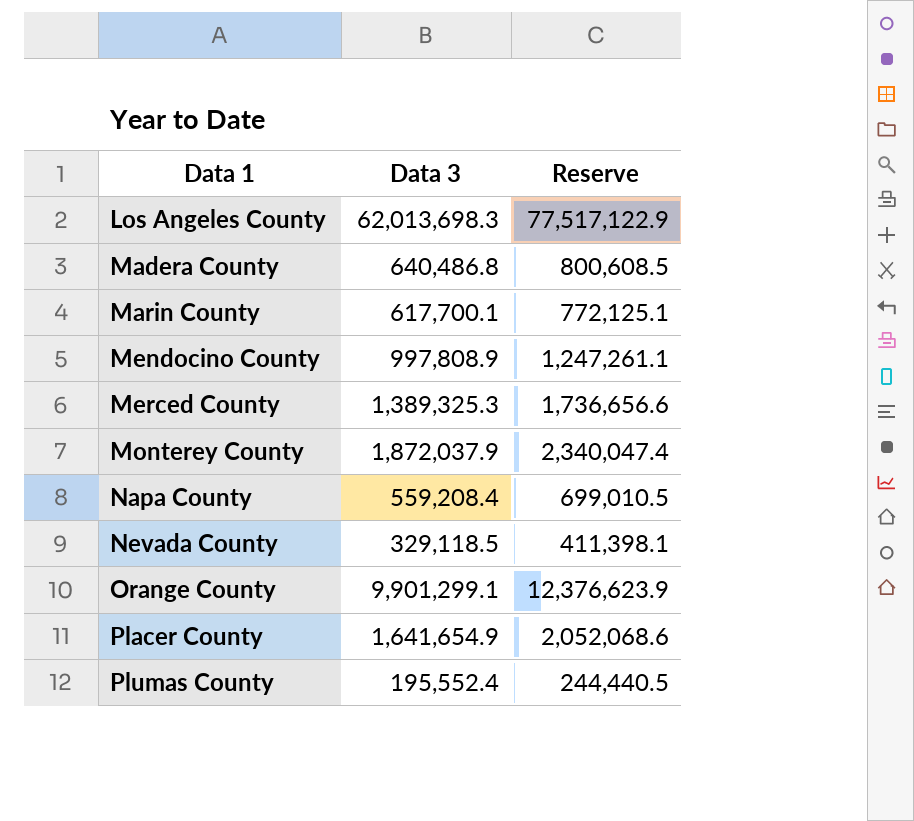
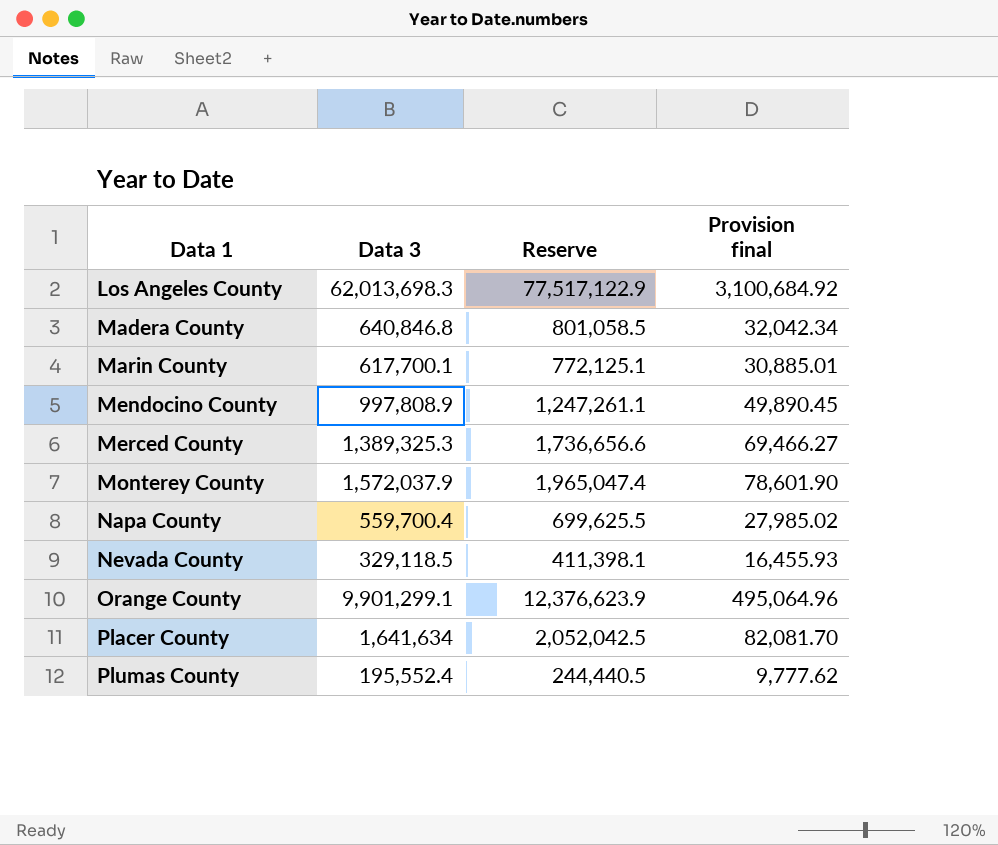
column Provision final | formula: none -> [Data 3] * 0.05
Madera County | Data 3: 640,486.8 -> 640,846.8
Madera County | Reserve: 800,608.5 -> 801,058.5
Monterey County | Data 3: 1,872,037.9 -> 1,572,037.9
Monterey County | Reserve: 2,340,047.4 -> 1,965,047.4
Napa County | Data 3: 559,208.4 -> 559,700.4
Napa County | Reserve: 699,010.5 -> 699,625.5
Placer County | Data 3: 1,641,654.9 -> 1,641,634
Placer County | Reserve: 2,052,068.6 -> 2,052,042.5

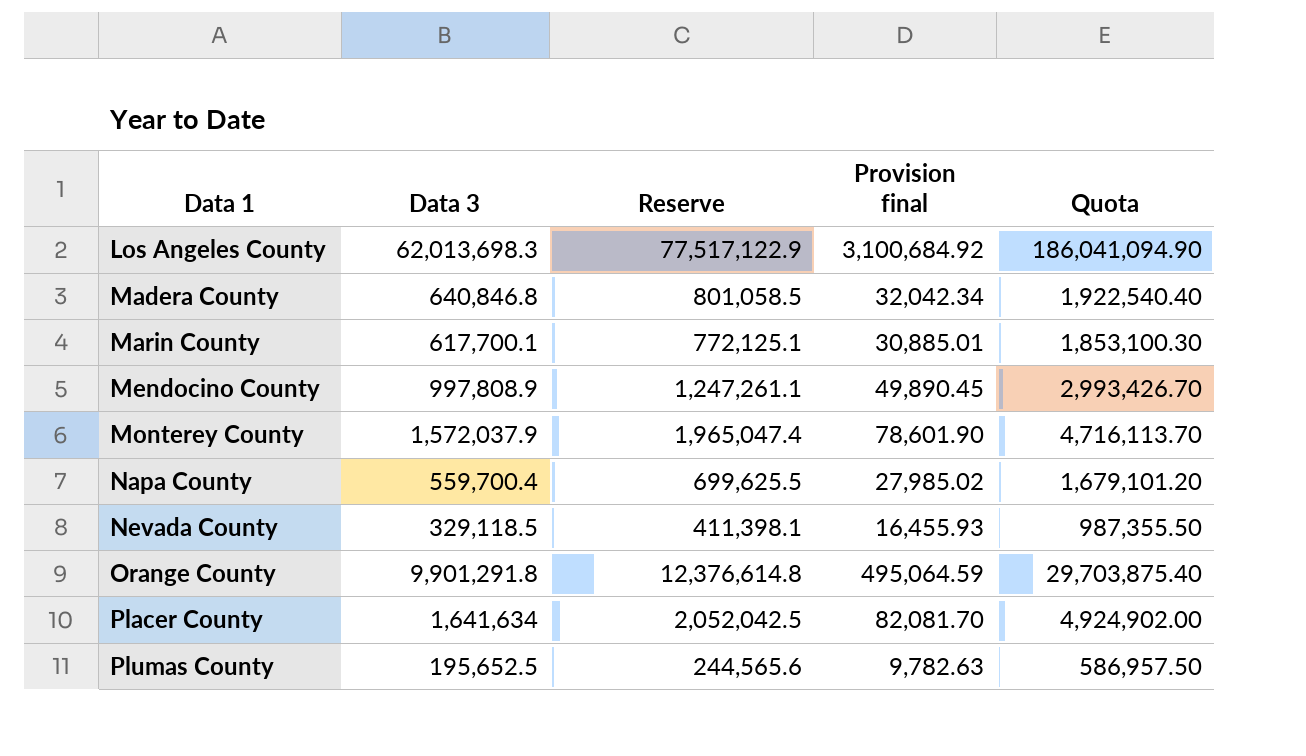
column Quota | formula: none -> [Data 3] * 3
row Merced County: 1,389,325.3 | 1,736,656.6 | 69,466.27 -> none
Orange County | Data 3: 9,901,299.1 -> 9,901,291.8
Orange County | Reserve: 12,376,623.9 -> 12,376,614.8
Orange County | Provision final: 495,064.96 -> 495,064.59
Plumas County | Data 3: 195,552.4 -> 195,652.5
Plumas County | Reserve: 244,440.5 -> 244,565.6
Plumas County | Provision final: 9,777.62 -> 9,782.63

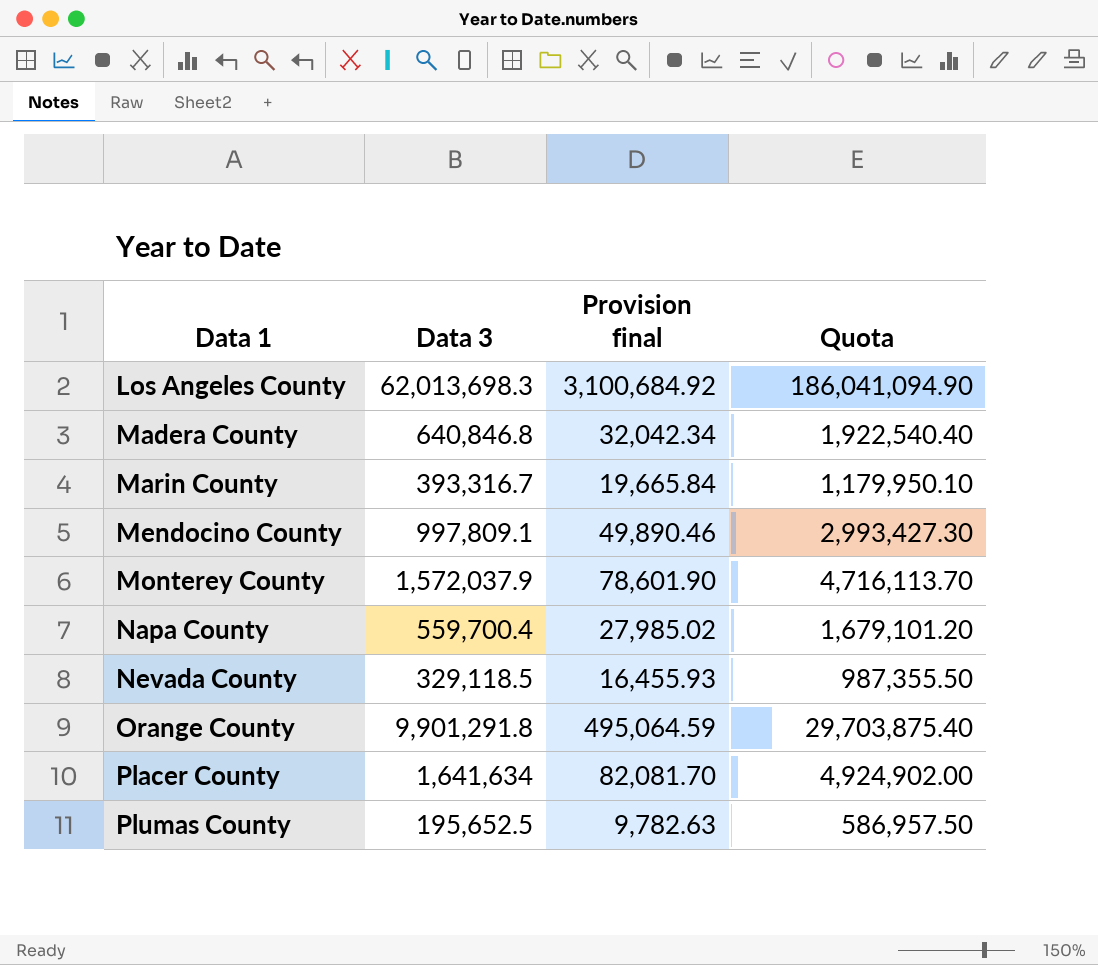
column Reserve | formula: [Data 3] * 1.25 -> none
Marin County | Data 3: 617,700.1 -> 393,316.7
Marin County | Provision final: 30,885.01 -> 19,665.84
Marin County | Quota: 1,853,100.30 -> 1,179,950.10
Mendocino County | Data 3: 997,808.9 -> 997,809.1
Mendocino County | Provision final: 49,890.45 -> 49,890.46
Mendocino County | Quota: 2,993,426.70 -> 2,993,427.30

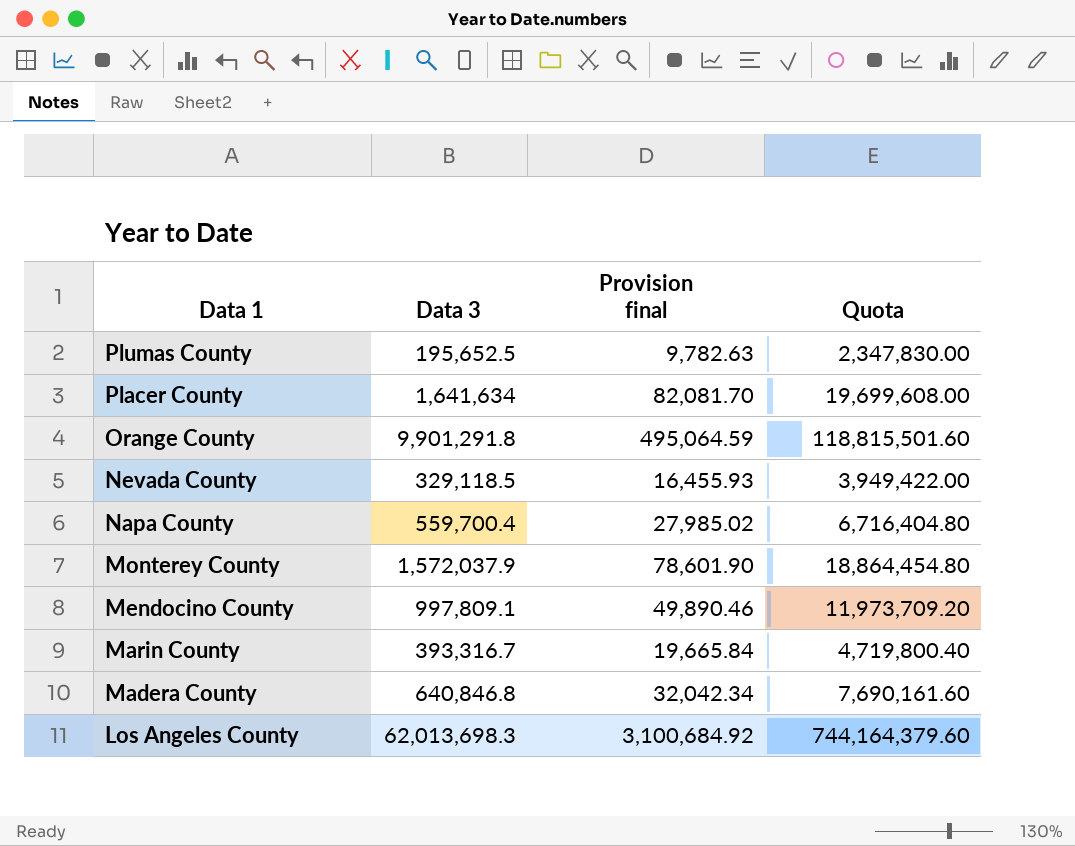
row order: Data 1 ascending -> Data 1 descending
column Quota | formula: [Data 3] * 3 -> [Data 3] * 12

